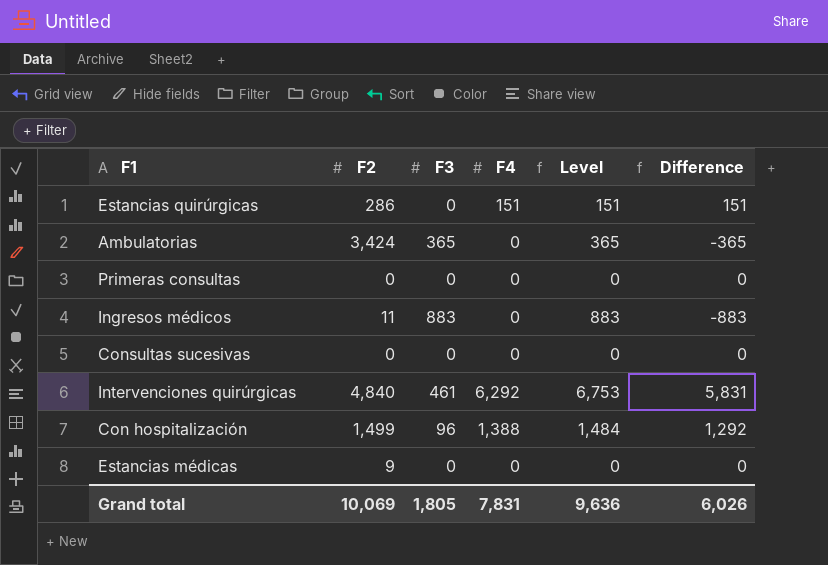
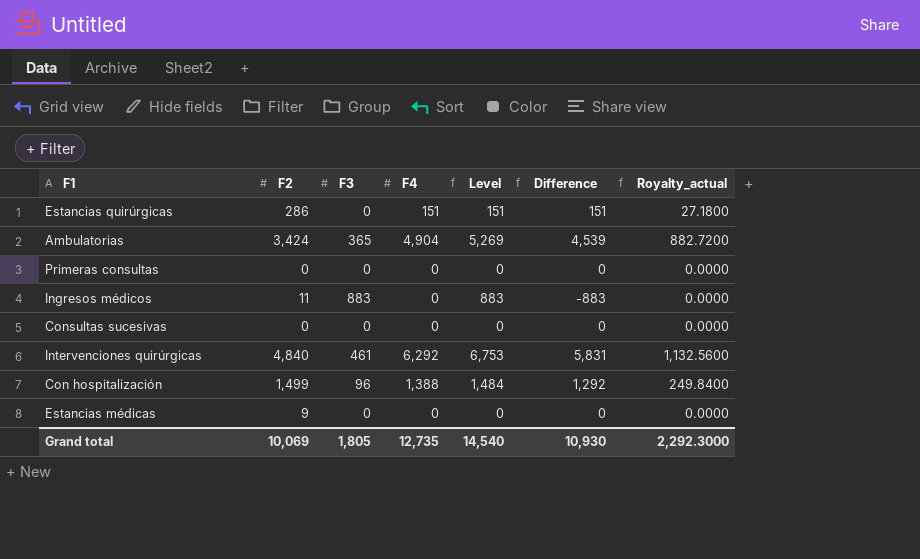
column Royalty_actual | formula: none -> [F4] * 0.18
Ambulatorias | F4: 0 -> 4,904
Ambulatorias | Level: 365 -> 5,269
Ambulatorias | Difference: -365 -> 4,539
Grand total | F4: 7,831 -> 12,735
Grand total | Level: 9,636 -> 14,540
Grand total | Difference: 6,026 -> 10,930

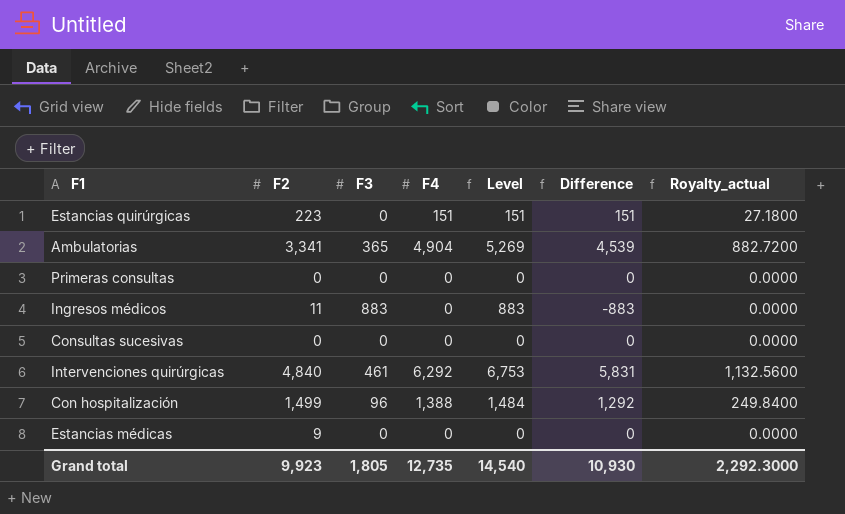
Estancias quirúrgicas | F2: 286 -> 223
Ambulatorias | F2: 3,424 -> 3,341
Grand total | F2: 10,069 -> 9,923

